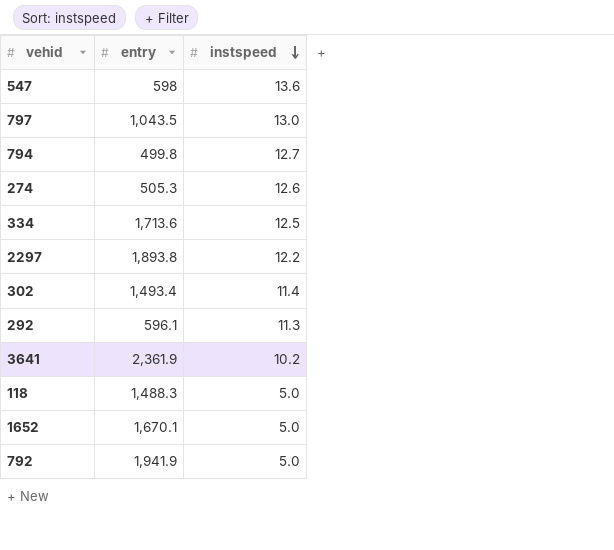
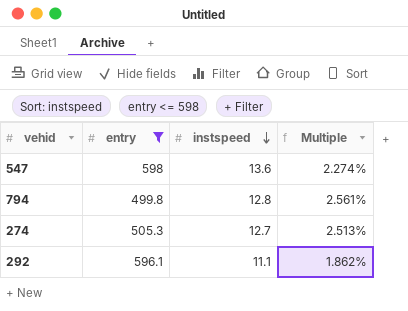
filter: none -> entry <= 598
column Multiple | formula: none -> [instspeed] / [entry]
794 | instspeed: 12.7 -> 12.8
274 | instspeed: 12.6 -> 12.7
292 | instspeed: 11.3 -> 11.1

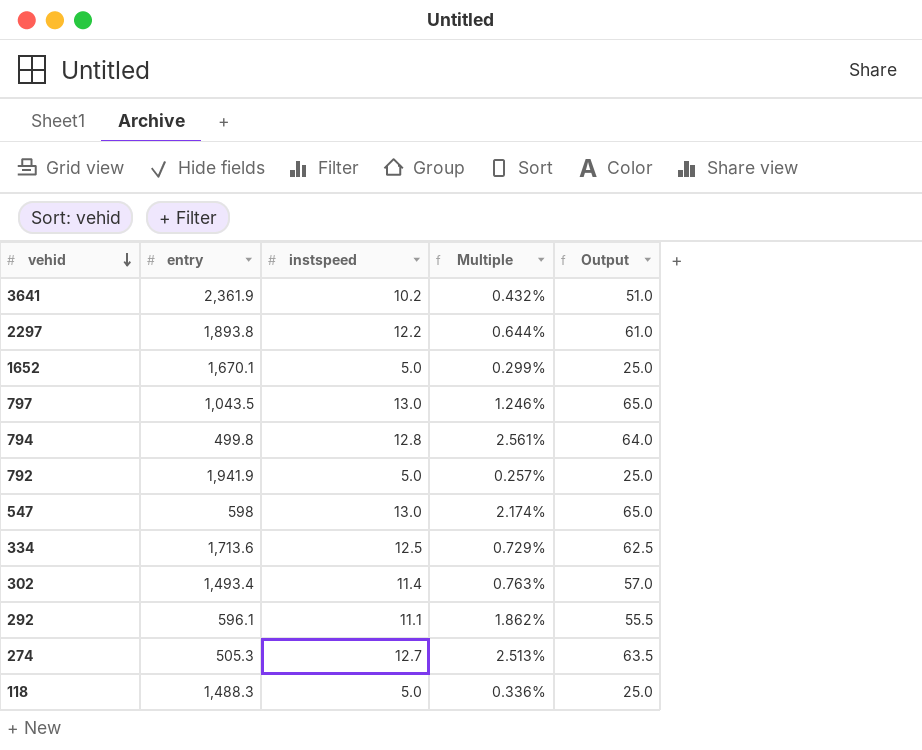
filter: entry <= 598 -> none
row order: instspeed descending -> vehid descending
column Output | formula: none -> [instspeed] * 5
547 | instspeed: 13.6 -> 13.0
547 | Multiple: 2.274% -> 2.174%

